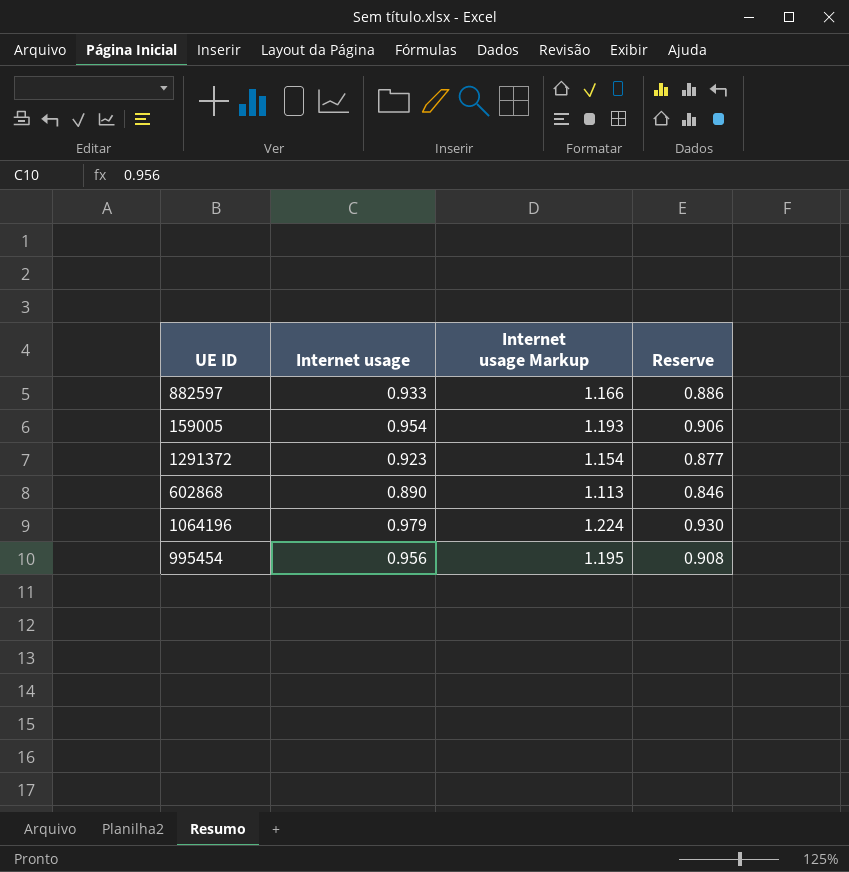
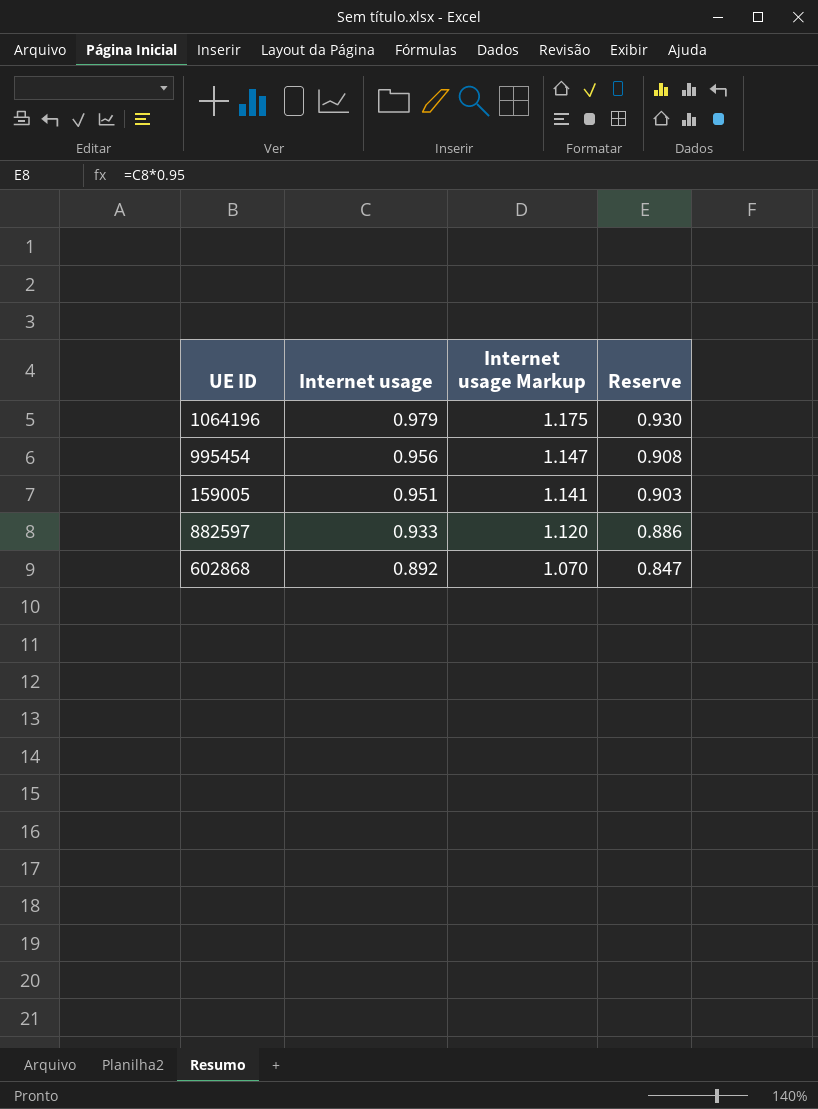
row order: none -> Internet usage descending
column Internet usage Markup | formula: [Internet usage] * 1.25 -> [Internet usage] * 1.2
row 1291372: 0.923 | 1.154 | 0.877 -> none
159005 | Internet usage: 0.954 -> 0.951
159005 | Reserve: 0.906 -> 0.903
602868 | Internet usage: 0.890 -> 0.892
602868 | Reserve: 0.846 -> 0.847

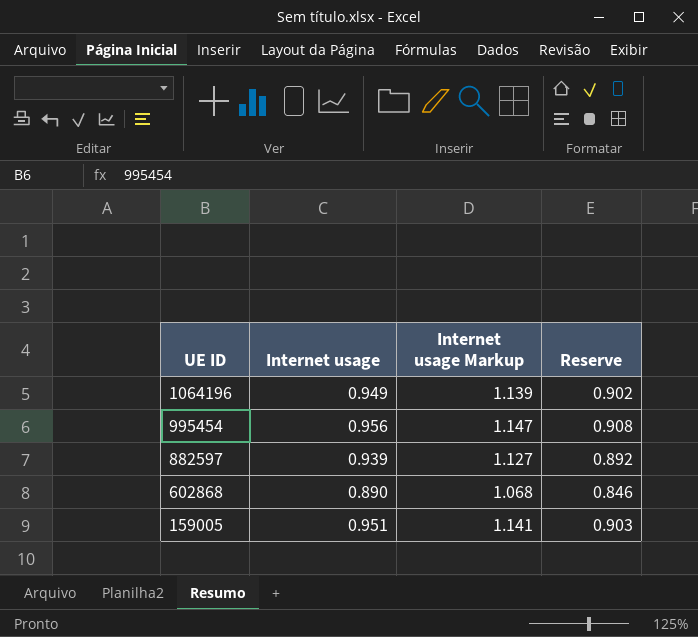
row order: Internet usage descending -> UE ID descending
1064196 | Internet usage: 0.979 -> 0.949
1064196 | Internet usage Markup: 1.175 -> 1.139
1064196 | Reserve: 0.930 -> 0.902
882597 | Internet usage: 0.933 -> 0.939
882597 | Internet usage Markup: 1.120 -> 1.127
882597 | Reserve: 0.886 -> 0.892
602868 | Internet usage: 0.892 -> 0.890
602868 | Internet usage Markup: 1.070 -> 1.068
602868 | Reserve: 0.847 -> 0.846

